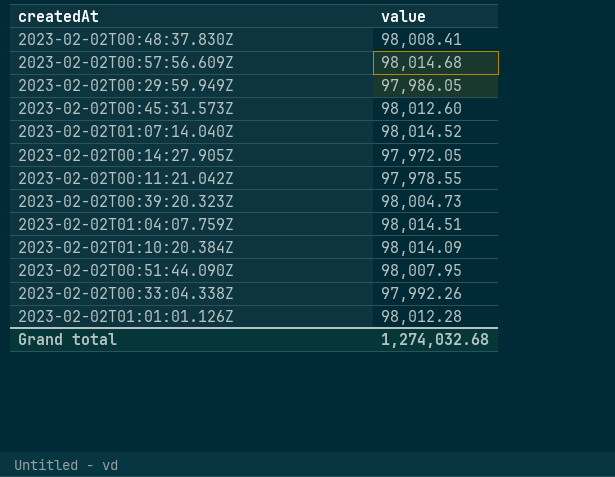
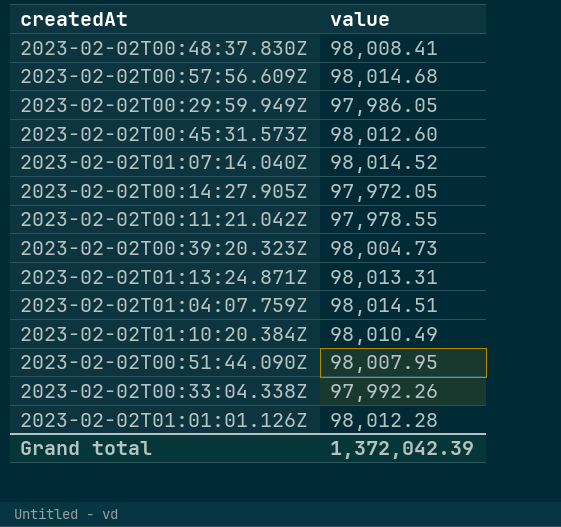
row 2023-02-02T01:13:24.871Z: none -> 98,013.31
2023-02-02T01:10:20.384Z | value: 98,014.09 -> 98,010.49
Grand total | value: 1,274,032.68 -> 1,372,042.39

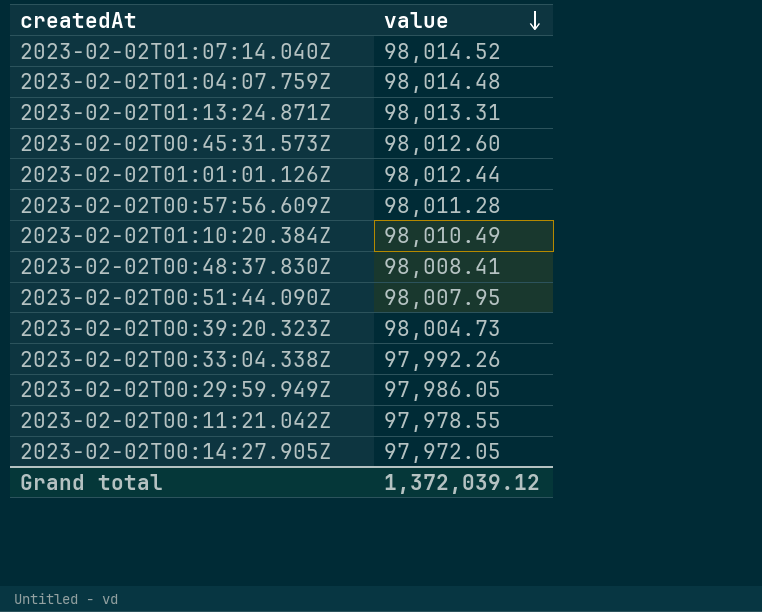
row order: none -> value descending
2023-02-02T01:04:07.759Z | value: 98,014.51 -> 98,014.48
2023-02-02T01:01:01.126Z | value: 98,012.28 -> 98,012.44
2023-02-02T00:57:56.609Z | value: 98,014.68 -> 98,011.28
Grand total | value: 1,372,042.39 -> 1,372,039.12

